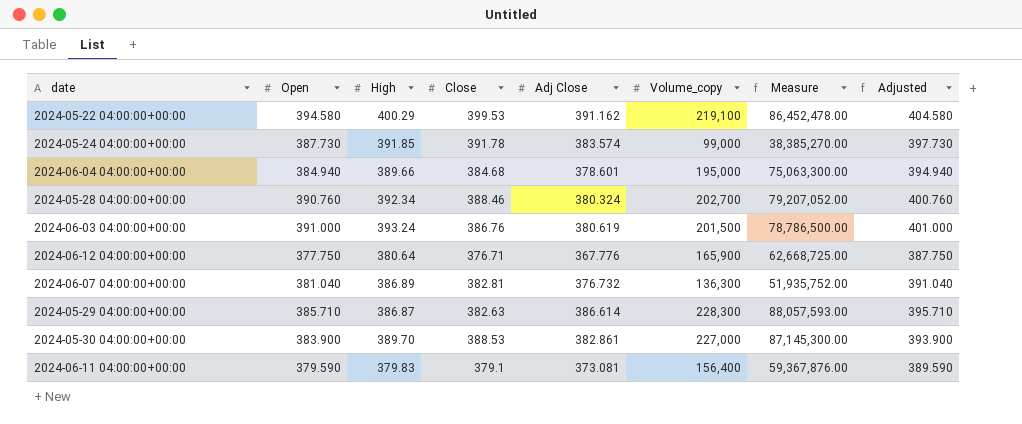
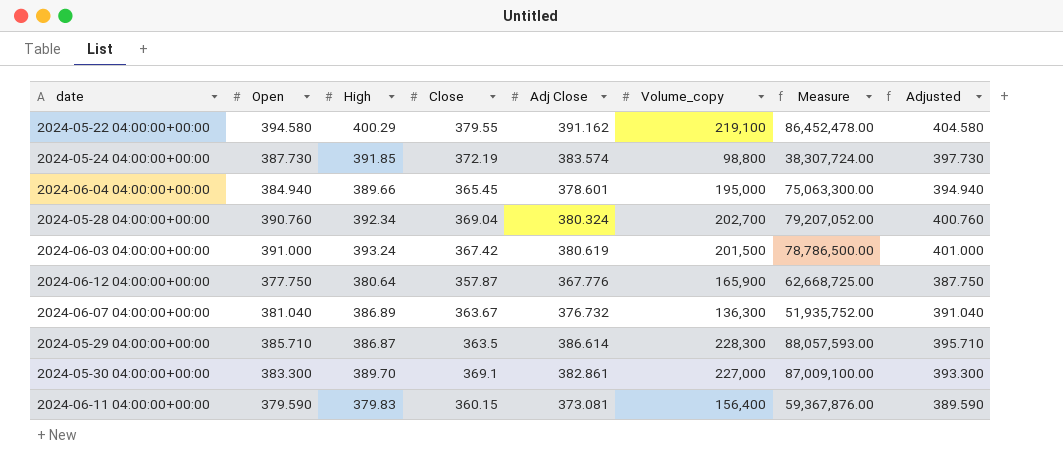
2024-05-22 04:00:00+00:00 | Close: 399.53 -> 379.55
2024-05-24 04:00:00+00:00 | Close: 391.78 -> 372.19
2024-05-24 04:00:00+00:00 | Volume_copy: 99,000 -> 98,800
2024-05-24 04:00:00+00:00 | Measure: 38,385,270.00 -> 38,307,724.00
2024-06-04 04:00:00+00:00 | Close: 384.68 -> 365.45
2024-05-28 04:00:00+00:00 | Close: 388.46 -> 369.04
2024-06-03 04:00:00+00:00 | Close: 386.76 -> 367.42
2024-06-12 04:00:00+00:00 | Close: 376.71 -> 357.87
2024-06-07 04:00:00+00:00 | Close: 382.81 -> 363.67
2024-05-29 04:00:00+00:00 | Close: 382.63 -> 363.5
2024-05-30 04:00:00+00:00 | Open: 383.900 -> 383.300
2024-05-30 04:00:00+00:00 | Close: 388.53 -> 369.1
2024-05-30 04:00:00+00:00 | Measure: 87,145,300.00 -> 87,009,100.00
2024-05-30 04:00:00+00:00 | Adjusted: 393.900 -> 393.300
2024-06-11 04:00:00+00:00 | Close: 379.1 -> 360.15

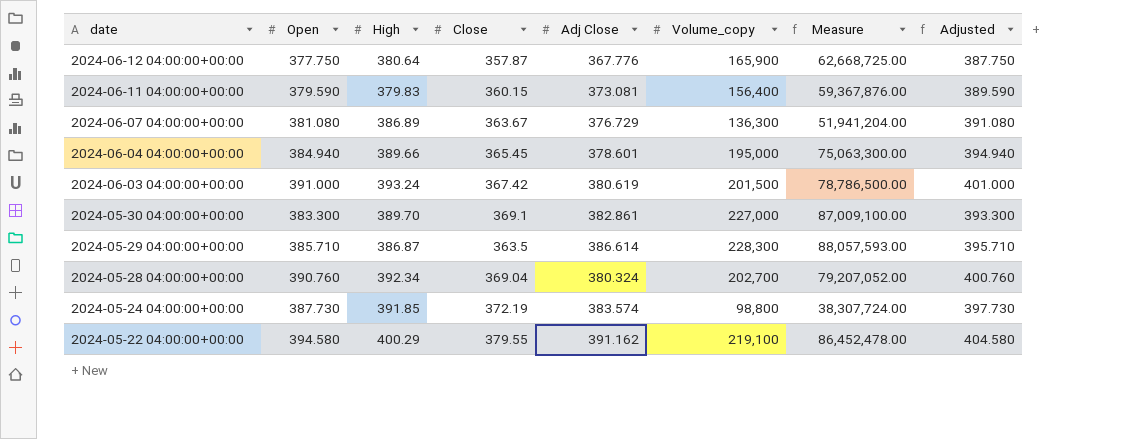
row order: none -> date descending
2024-06-07 04:00:00+00:00 | Open: 381.040 -> 381.080
2024-06-07 04:00:00+00:00 | Adj Close: 376.732 -> 376.729
2024-06-07 04:00:00+00:00 | Measure: 51,935,752.00 -> 51,941,204.00
2024-06-07 04:00:00+00:00 | Adjusted: 391.040 -> 391.080

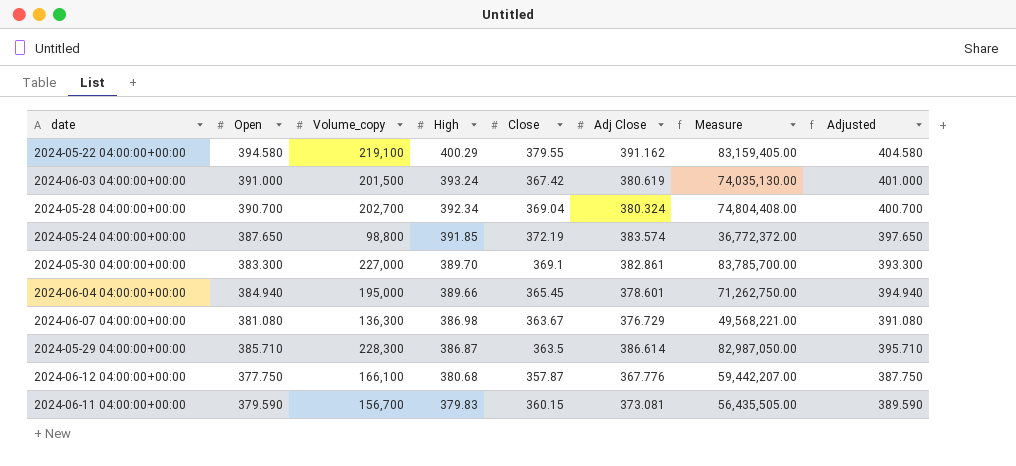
row order: date descending -> High descending
column Volume_copy | position: 6 -> 3
column Measure | formula: [Open] * [Volume_copy] -> [Volume_copy] * [Close]
2024-05-28 04:00:00+00:00 | Open: 390.760 -> 390.700
2024-05-28 04:00:00+00:00 | Adjusted: 400.760 -> 400.700
2024-05-24 04:00:00+00:00 | Open: 387.730 -> 387.650
2024-05-24 04:00:00+00:00 | Adjusted: 397.730 -> 397.650
2024-06-07 04:00:00+00:00 | High: 386.89 -> 386.98
2024-06-12 04:00:00+00:00 | Volume_copy: 165,900 -> 166,100
2024-06-12 04:00:00+00:00 | High: 380.64 -> 380.68
2024-06-11 04:00:00+00:00 | Volume_copy: 156,400 -> 156,700

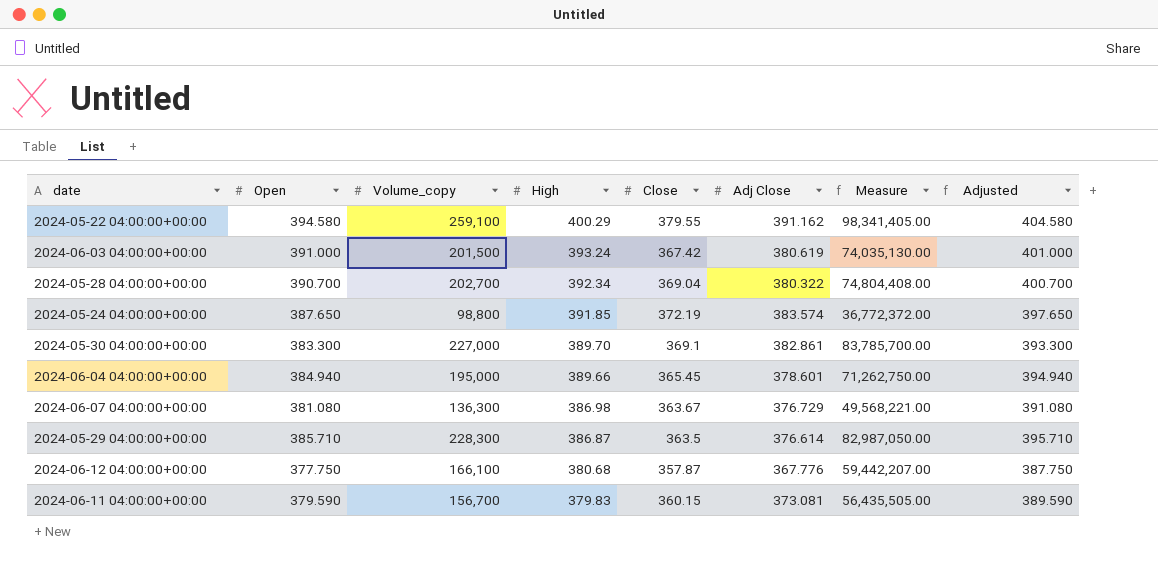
2024-05-22 04:00:00+00:00 | Volume_copy: 219,100 -> 259,100
2024-05-22 04:00:00+00:00 | Measure: 83,159,405.00 -> 98,341,405.00
2024-05-28 04:00:00+00:00 | Adj Close: 380.324 -> 380.322
2024-05-29 04:00:00+00:00 | Adj Close: 386.614 -> 376.614

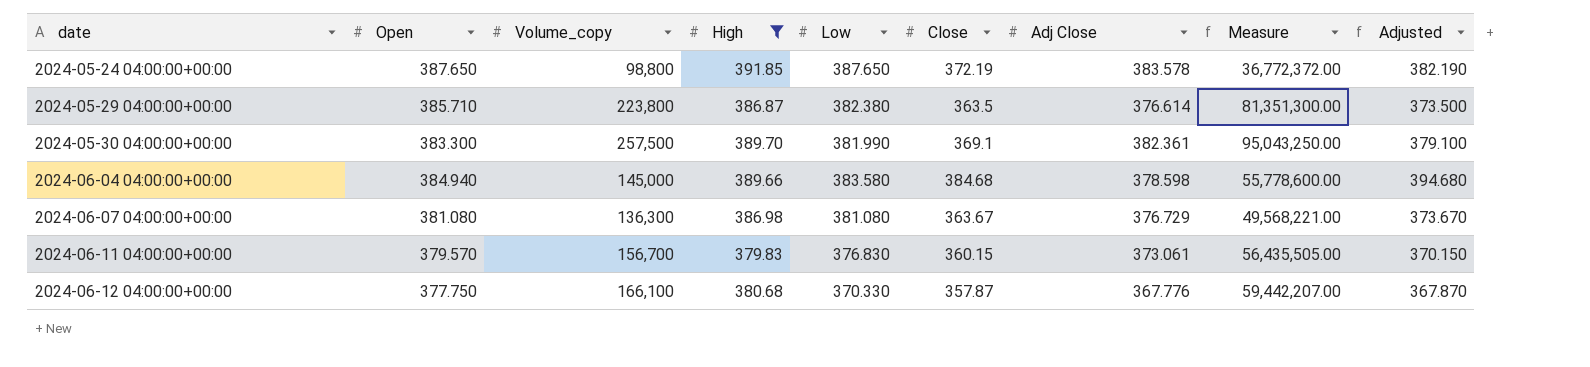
filter: none -> High <= 391.85
row order: High descending -> date ascending
column Low | position: none -> 5
column Adjusted | formula: [Open] + 10 -> [Close] + 10
2024-05-24 04:00:00+00:00 | Adj Close: 383.574 -> 383.578
2024-05-29 04:00:00+00:00 | Volume_copy: 228,300 -> 223,800
2024-05-29 04:00:00+00:00 | Measure: 82,987,050.00 -> 81,351,300.00
2024-05-30 04:00:00+00:00 | Volume_copy: 227,000 -> 257,500
2024-05-30 04:00:00+00:00 | Adj Close: 382.861 -> 382.361
2024-05-30 04:00:00+00:00 | Measure: 83,785,700.00 -> 95,043,250.00
2024-06-04 04:00:00+00:00 | Volume_copy: 195,000 -> 145,000
2024-06-04 04:00:00+00:00 | Close: 365.45 -> 384.68
2024-06-04 04:00:00+00:00 | Adj Close: 378.601 -> 378.598
2024-06-04 04:00:00+00:00 | Measure: 71,262,750.00 -> 55,778,600.00
2024-06-11 04:00:00+00:00 | Open: 379.590 -> 379.570
2024-06-11 04:00:00+00:00 | Adj Close: 373.081 -> 373.061

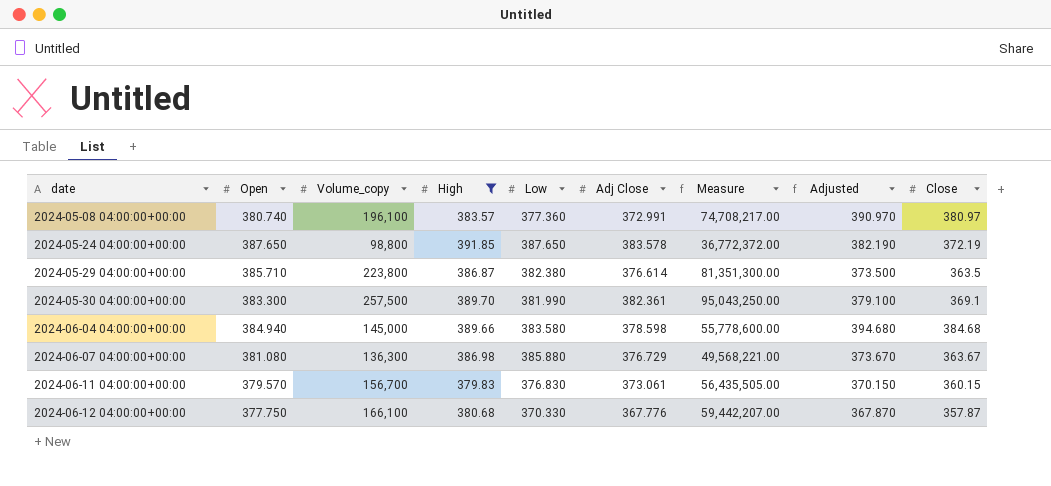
column Close | position: 6 -> 9
row 2024-05-08 04:00:00+00:00: none -> 380.740 | 196,100 | 383.57 | 377.360 | 372.991 | 74,708,217.00 | 390.970 | 380.97
2024-06-07 04:00:00+00:00 | Low: 381.080 -> 385.880

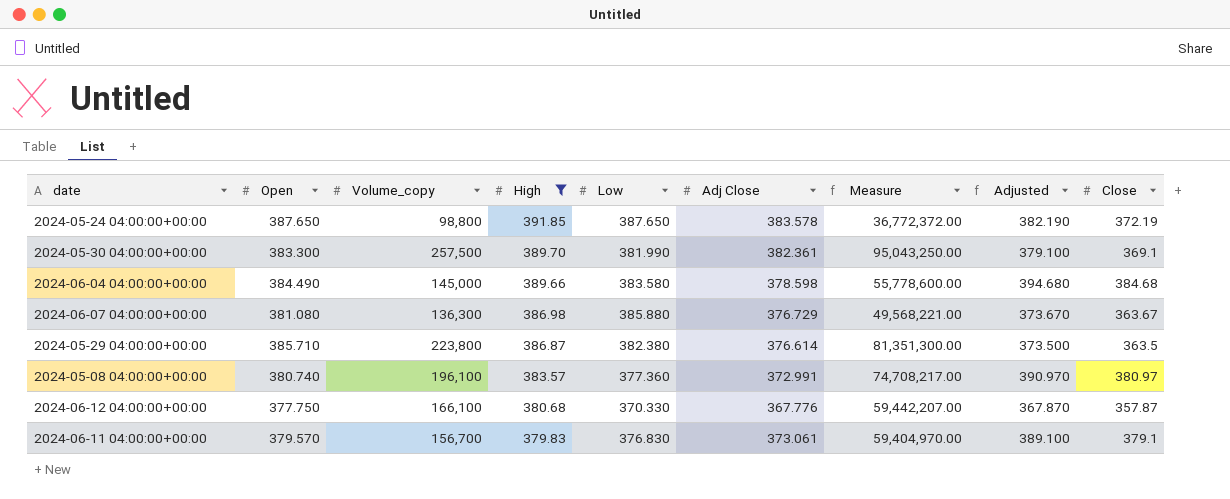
row order: date ascending -> High descending
2024-06-04 04:00:00+00:00 | Open: 384.940 -> 384.490
2024-06-11 04:00:00+00:00 | Measure: 56,435,505.00 -> 59,404,970.00
2024-06-11 04:00:00+00:00 | Adjusted: 370.150 -> 389.100
2024-06-11 04:00:00+00:00 | Close: 360.15 -> 379.1

